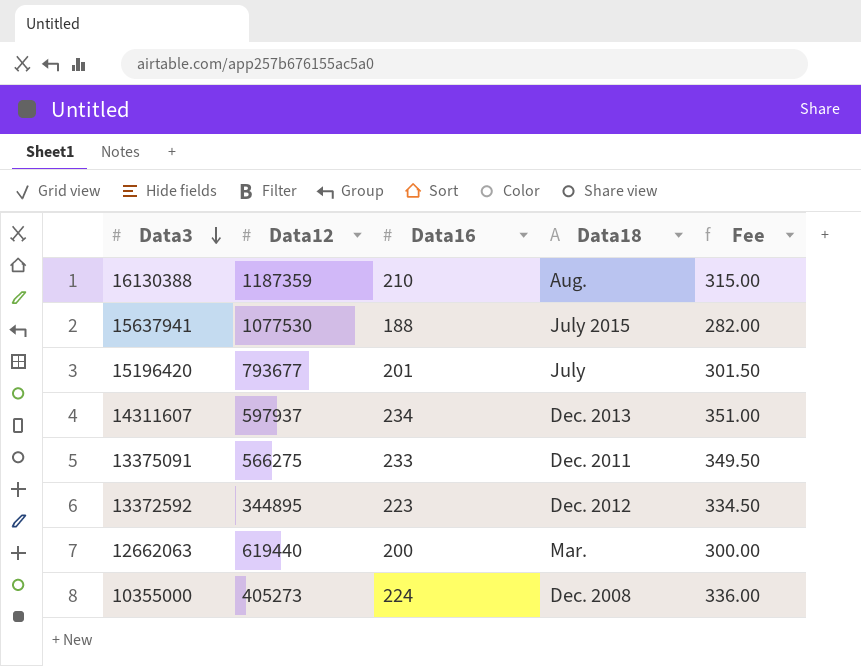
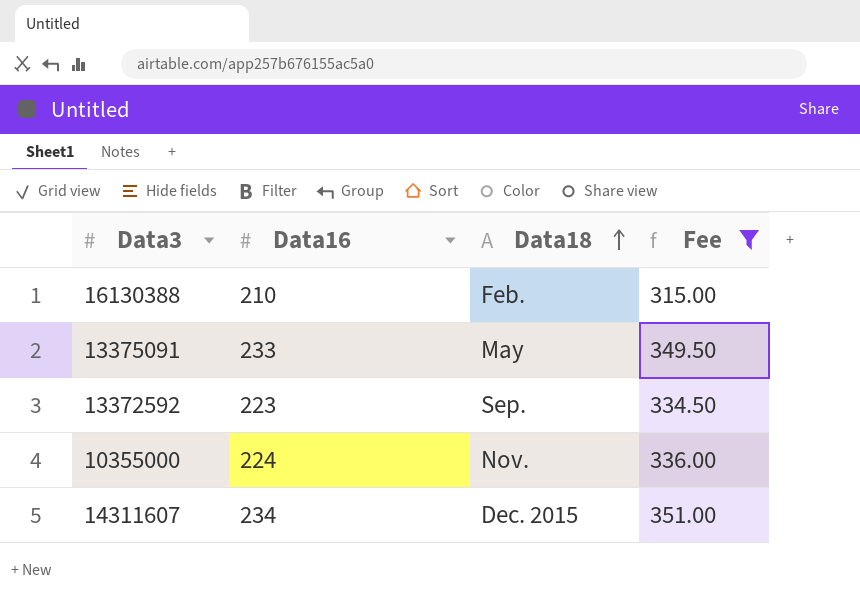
filter: none -> Fee >= 315.00
row order: Data3 descending -> Data18 ascending
column Data12 | position: 2 -> none
16130388 | Data18: Aug. -> Feb.
13375091 | Data18: Dec. 2011 -> May
13372592 | Data18: Dec. 2012 -> Sep.
10355000 | Data18: Dec. 2008 -> Nov.
14311607 | Data18: Dec. 2013 -> Dec. 2015

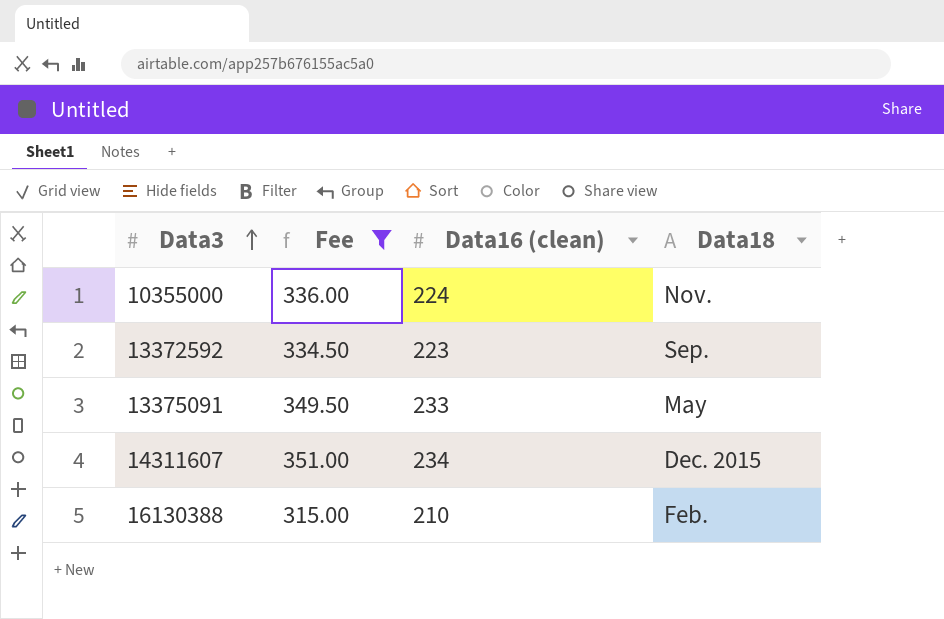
row order: Data18 ascending -> Data3 ascending
column Fee | position: 4 -> 2
column name: Data16 -> Data16 (clean)

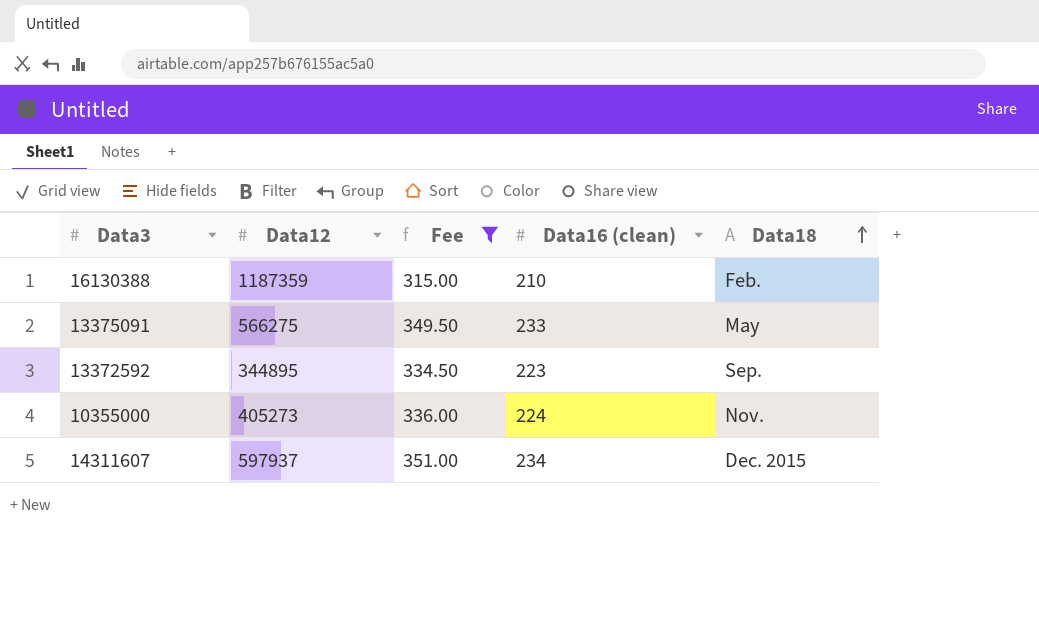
row order: Data3 ascending -> Data18 ascending
column Data12 | position: none -> 2

